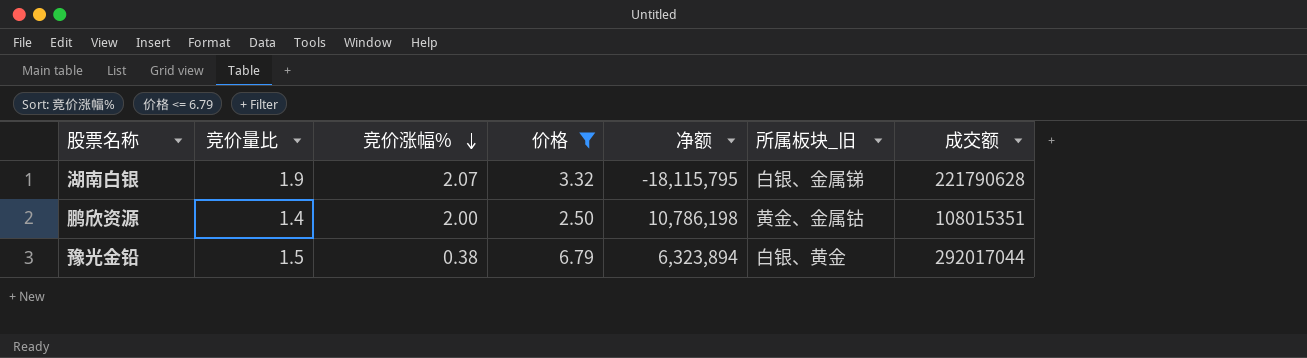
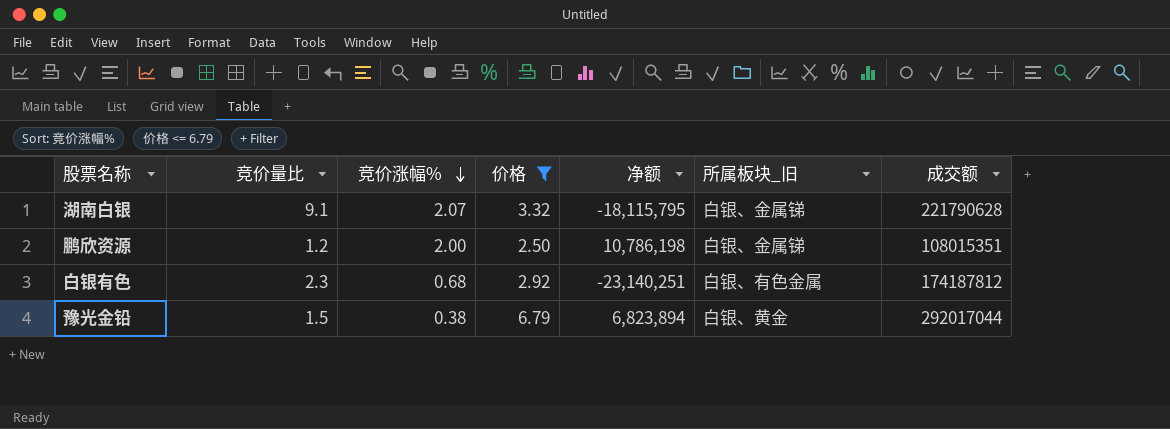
湖南白银 | 竞价量比: 1.9 -> 9.1
鹏欣资源 | 竞价量比: 1.4 -> 1.2
鹏欣资源 | 所属板块_旧: 黄金、金属钴 -> 白银、金属锑
row 白银有色: none -> 2.3 | 0.68 | 2.92 | -23,140,251 | 白银、有色金属 | 174187812
豫光金铅 | 净额: 6,323,894 -> 6,823,894

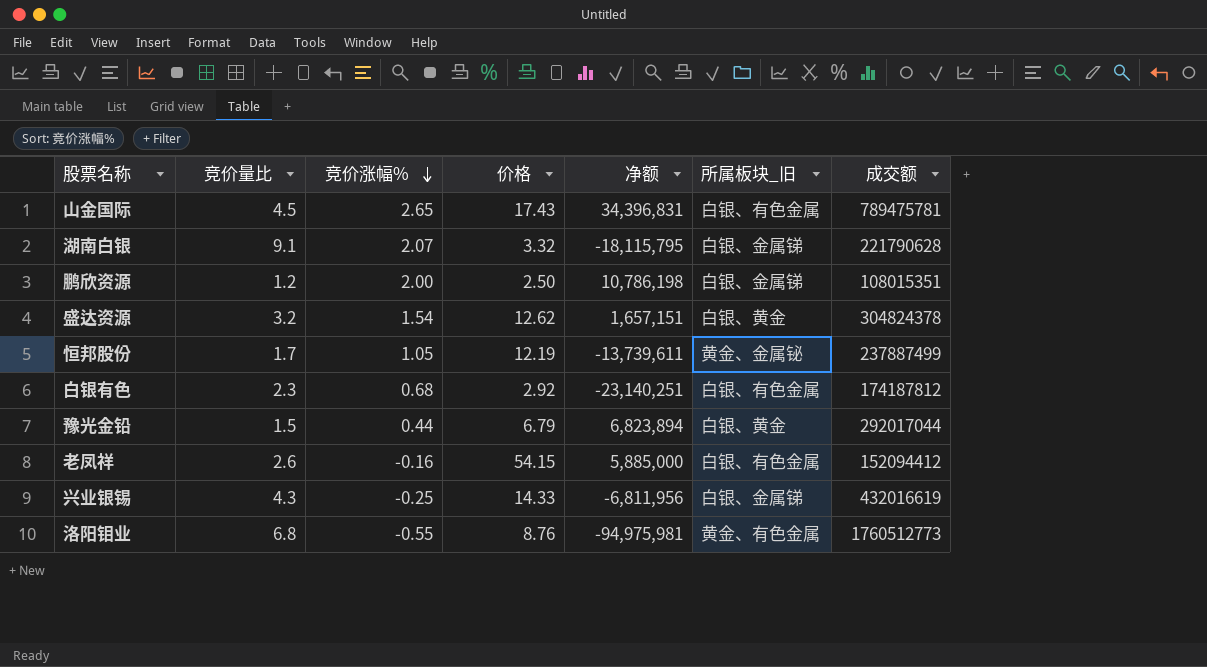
filter: 价格 <= 6.79 -> none
豫光金铅 | 竞价涨幅%: 0.38 -> 0.44

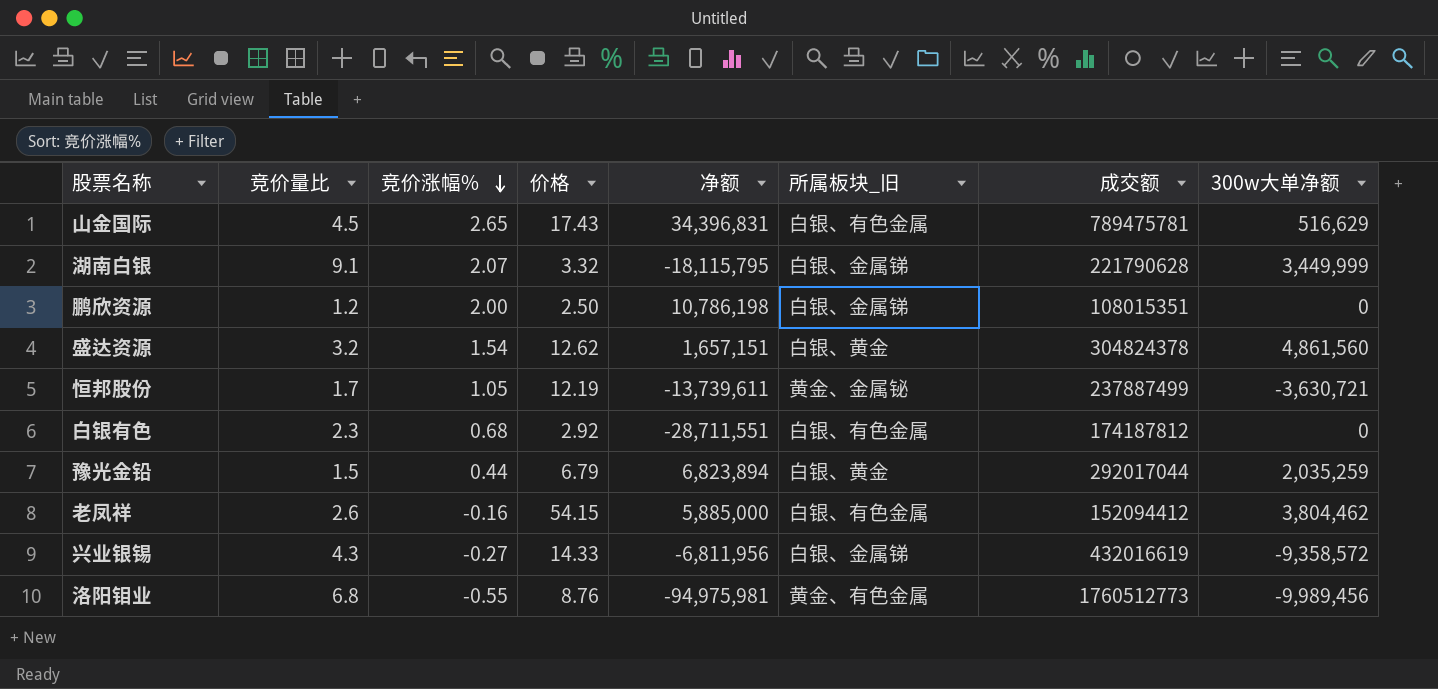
column 300w大单净额 | position: none -> 8
白银有色 | 净额: -23,140,251 -> -28,711,551
兴业银锡 | 竞价涨幅%: -0.25 -> -0.27

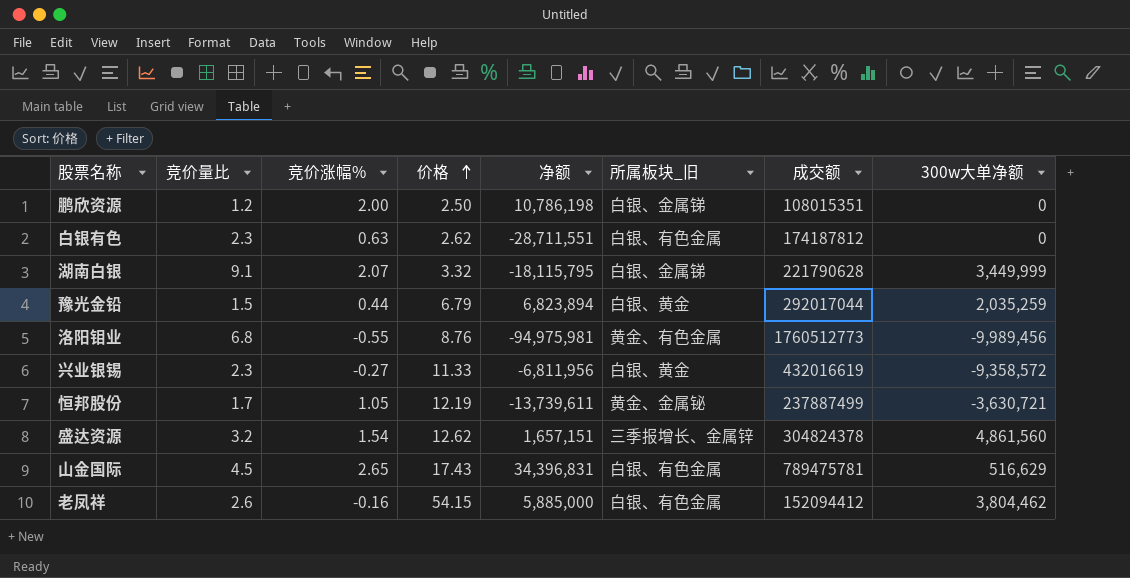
row order: 竞价涨幅% descending -> 价格 ascending
白银有色 | 竞价涨幅%: 0.68 -> 0.63
白银有色 | 价格: 2.92 -> 2.62
兴业银锡 | 竞价量比: 4.3 -> 2.3
兴业银锡 | 价格: 14.33 -> 11.33
兴业银锡 | 所属板块_旧: 白银、金属锑 -> 白银、黄金
盛达资源 | 所属板块_旧: 白银、黄金 -> 三季报增长、金属锌

